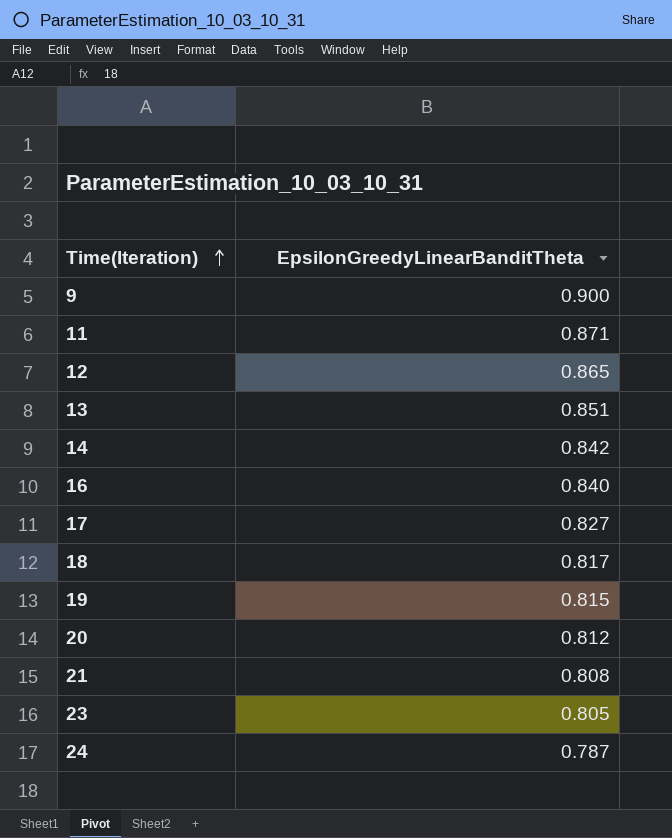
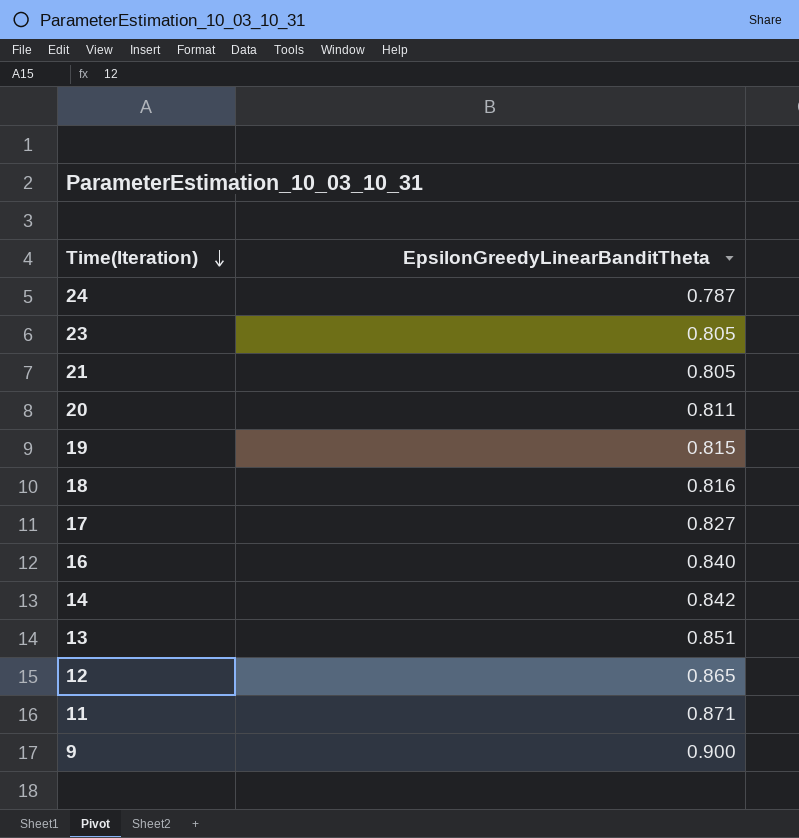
row order: Time(Iteration) ascending -> Time(Iteration) descending
21 | EpsilonGreedyLinearBanditTheta: 0.808 -> 0.805
20 | EpsilonGreedyLinearBanditTheta: 0.812 -> 0.811
18 | EpsilonGreedyLinearBanditTheta: 0.817 -> 0.816

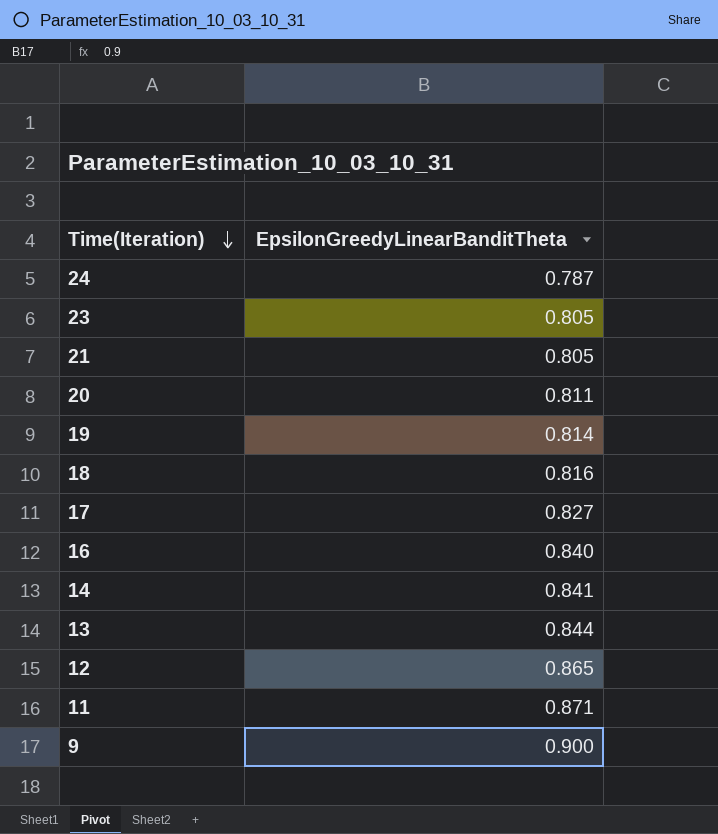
19 | EpsilonGreedyLinearBanditTheta: 0.815 -> 0.814
14 | EpsilonGreedyLinearBanditTheta: 0.842 -> 0.841
13 | EpsilonGreedyLinearBanditTheta: 0.851 -> 0.844

